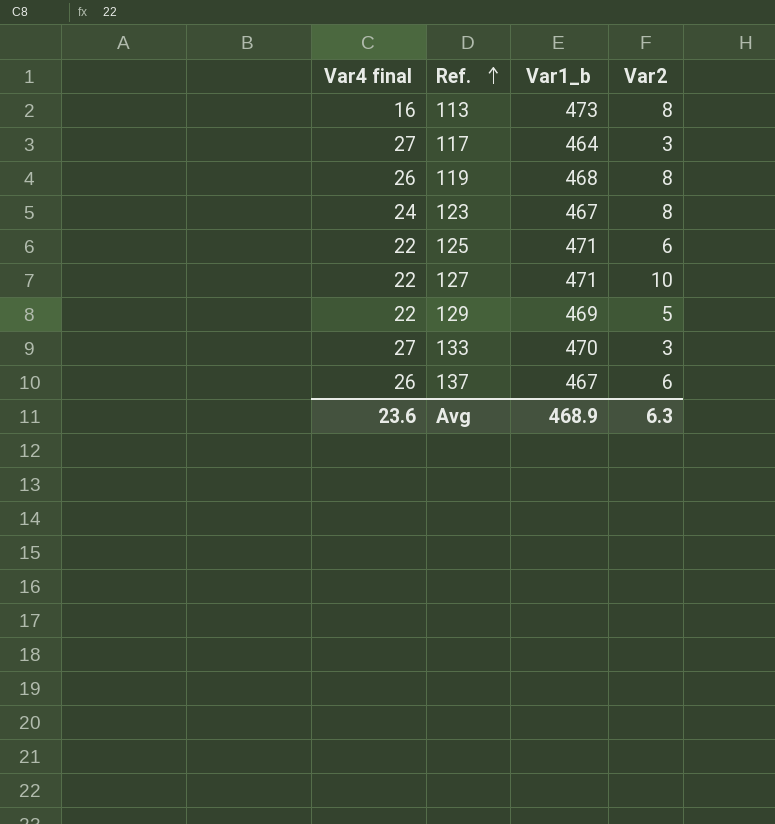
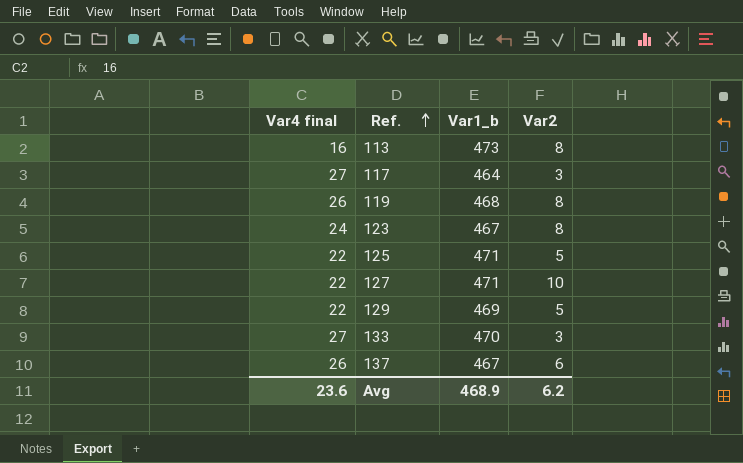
125 | Var2: 6 -> 5
Avg | Var2: 6.3 -> 6.2

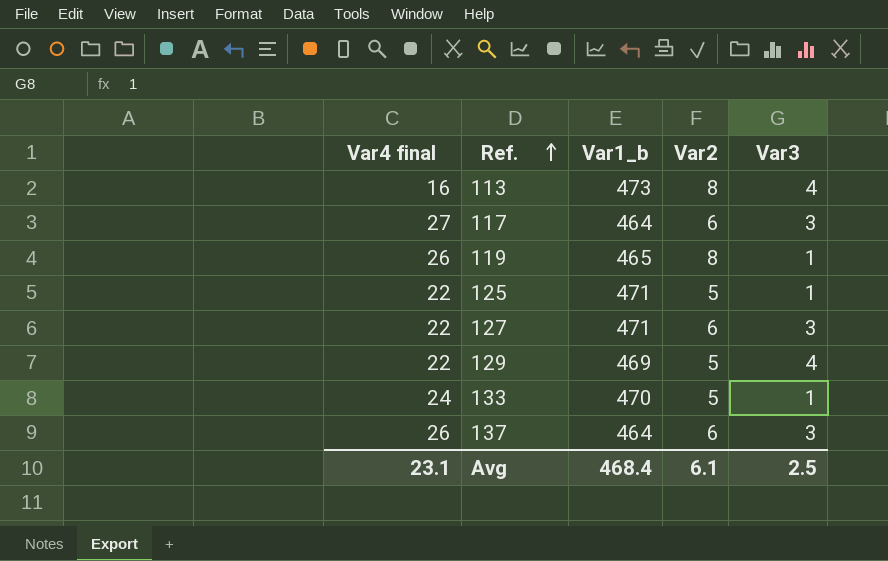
column Var3 | position: none -> 5
row 123: 24 | 467 | 8 -> none
117 | Var2: 3 -> 6
119 | Var1_b: 468 -> 465
127 | Var2: 10 -> 6
133 | Var4 final: 27 -> 24
133 | Var2: 3 -> 5
137 | Var1_b: 467 -> 464
Avg | Var4 final: 23.6 -> 23.1
Avg | Var1_b: 468.9 -> 468.4
Avg | Var2: 6.2 -> 6.1

